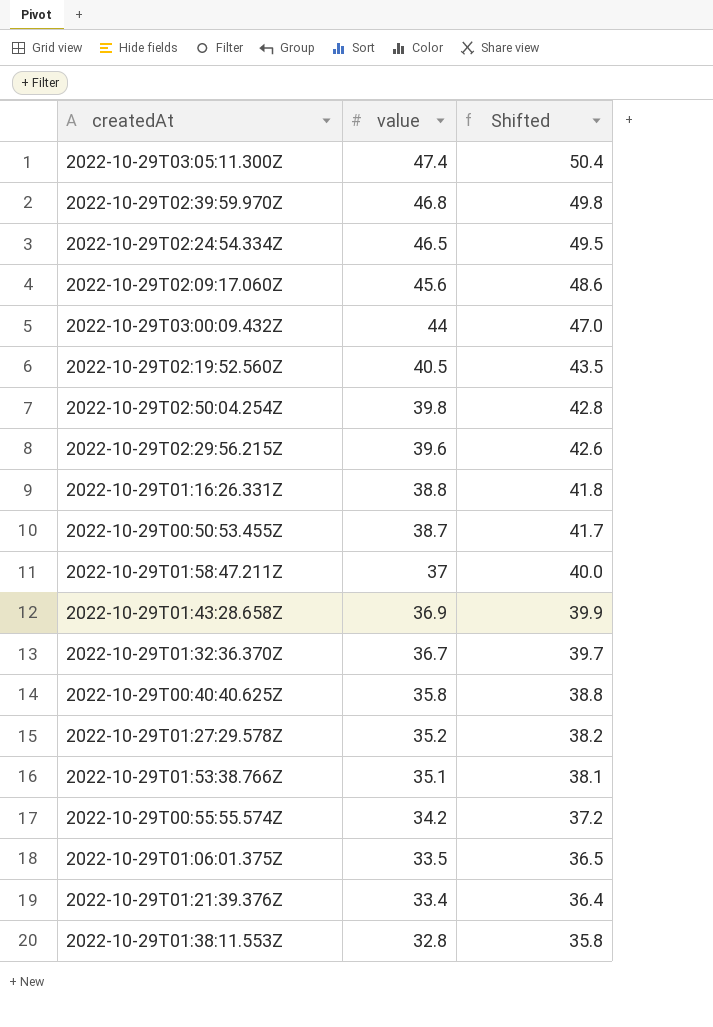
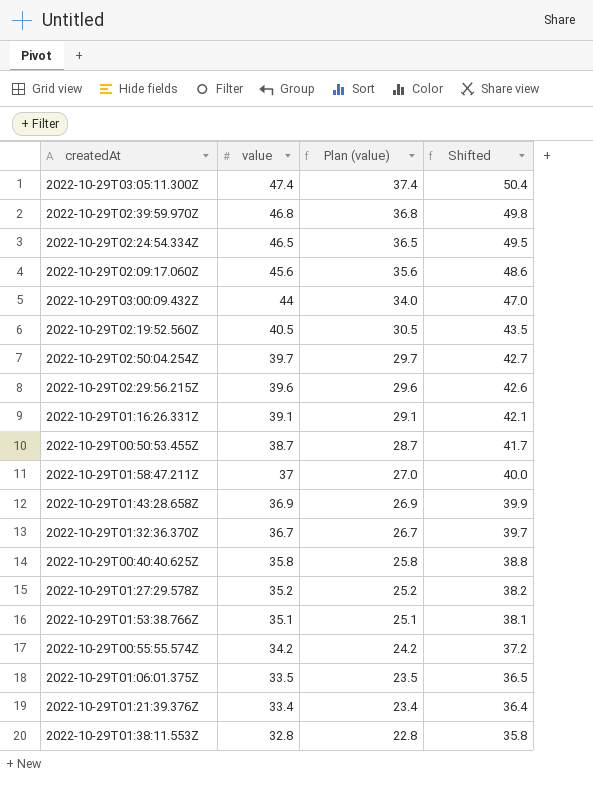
column Plan (value) | formula: none -> [value] - 10
2022-10-29T02:50:04.254Z | value: 39.8 -> 39.7
2022-10-29T02:50:04.254Z | Shifted: 42.8 -> 42.7
2022-10-29T01:16:26.331Z | value: 38.8 -> 39.1
2022-10-29T01:16:26.331Z | Shifted: 41.8 -> 42.1

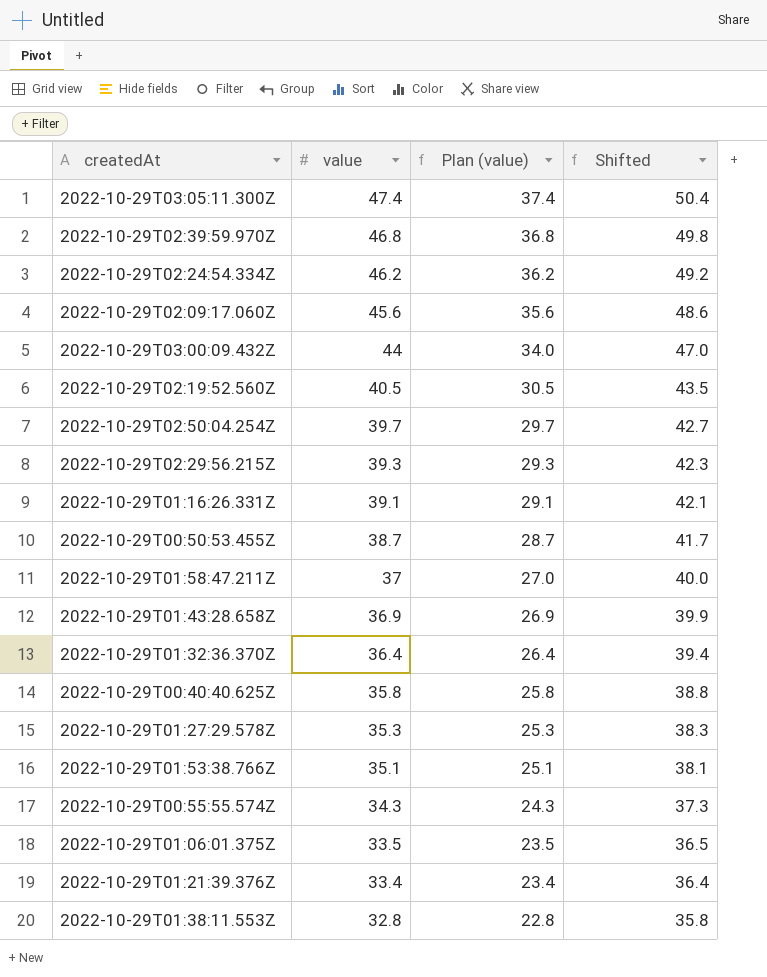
2022-10-29T02:24:54.334Z | value: 46.5 -> 46.2
2022-10-29T02:24:54.334Z | Plan (value): 36.5 -> 36.2
2022-10-29T02:24:54.334Z | Shifted: 49.5 -> 49.2
2022-10-29T02:29:56.215Z | value: 39.6 -> 39.3
2022-10-29T02:29:56.215Z | Plan (value): 29.6 -> 29.3
2022-10-29T02:29:56.215Z | Shifted: 42.6 -> 42.3
2022-10-29T01:32:36.370Z | value: 36.7 -> 36.4
2022-10-29T01:32:36.370Z | Plan (value): 26.7 -> 26.4
2022-10-29T01:32:36.370Z | Shifted: 39.7 -> 39.4
2022-10-29T01:27:29.578Z | value: 35.2 -> 35.3
2022-10-29T01:27:29.578Z | Plan (value): 25.2 -> 25.3
2022-10-29T01:27:29.578Z | Shifted: 38.2 -> 38.3
2022-10-29T00:55:55.574Z | value: 34.2 -> 34.3
2022-10-29T00:55:55.574Z | Plan (value): 24.2 -> 24.3
2022-10-29T00:55:55.574Z | Shifted: 37.2 -> 37.3

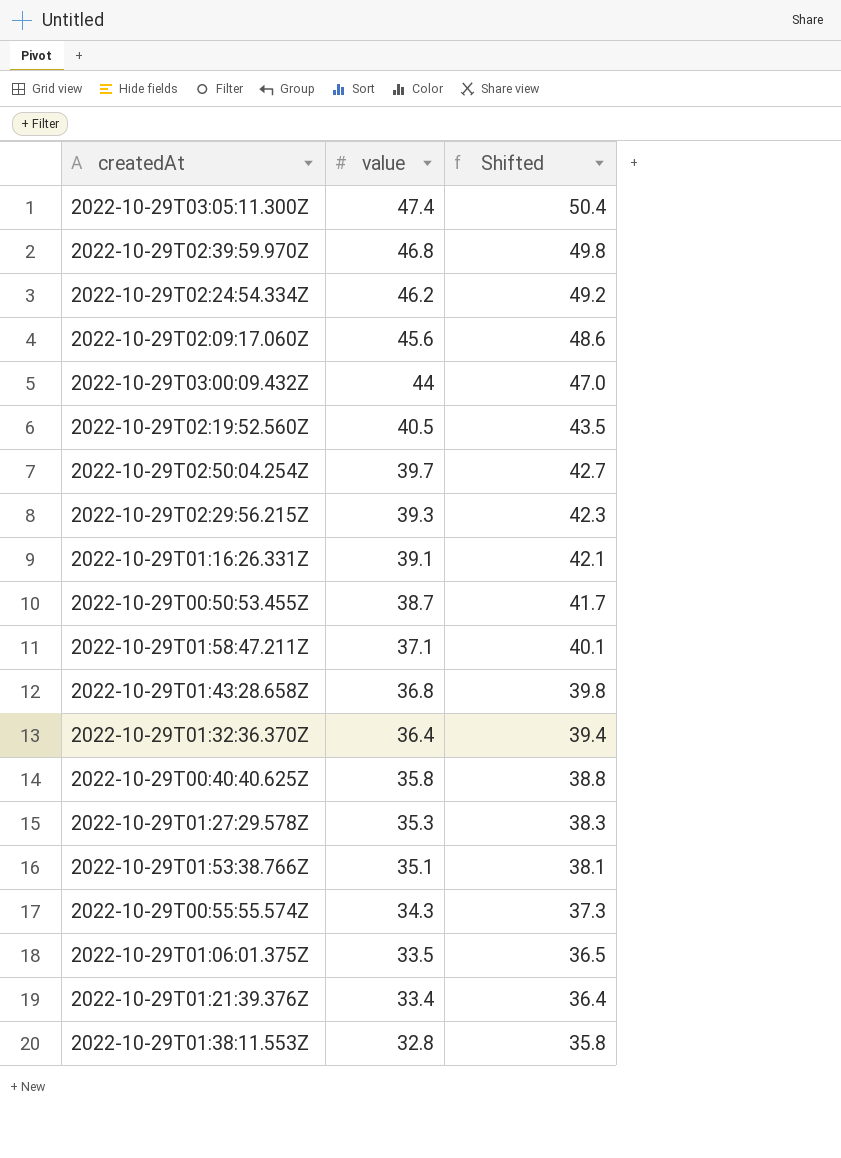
column Plan (value) | formula: [value] - 10 -> none
2022-10-29T01:58:47.211Z | value: 37 -> 37.1
2022-10-29T01:58:47.211Z | Shifted: 40.0 -> 40.1
2022-10-29T01:43:28.658Z | value: 36.9 -> 36.8
2022-10-29T01:43:28.658Z | Shifted: 39.9 -> 39.8

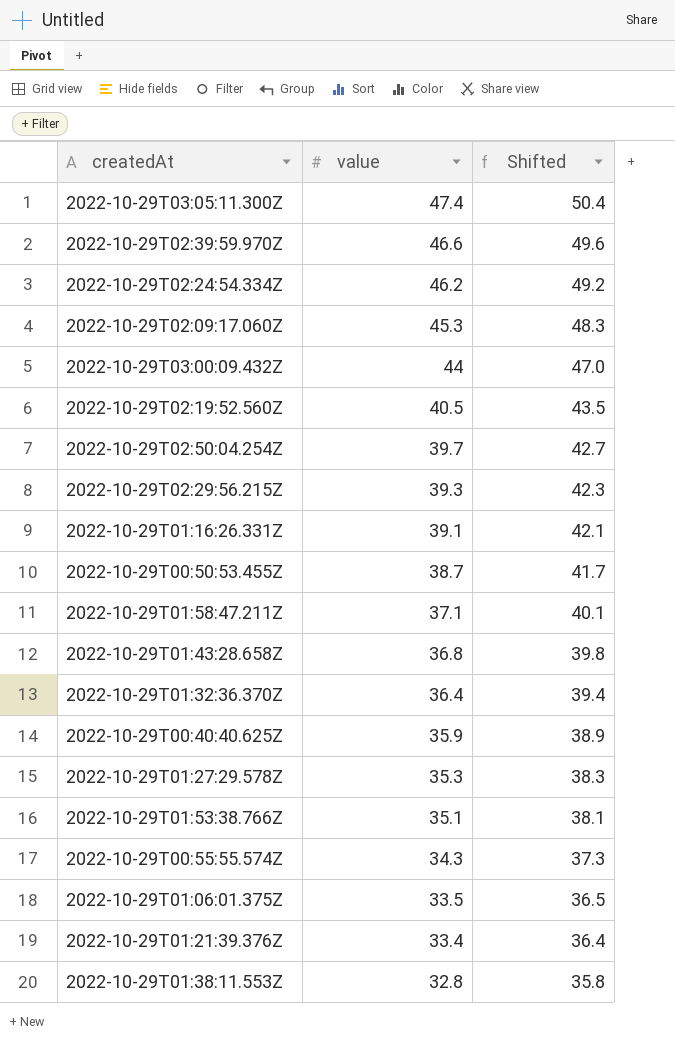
2022-10-29T02:39:59.970Z | value: 46.8 -> 46.6
2022-10-29T02:39:59.970Z | Shifted: 49.8 -> 49.6
2022-10-29T02:09:17.060Z | value: 45.6 -> 45.3
2022-10-29T02:09:17.060Z | Shifted: 48.6 -> 48.3
2022-10-29T00:40:40.625Z | value: 35.8 -> 35.9
2022-10-29T00:40:40.625Z | Shifted: 38.8 -> 38.9

